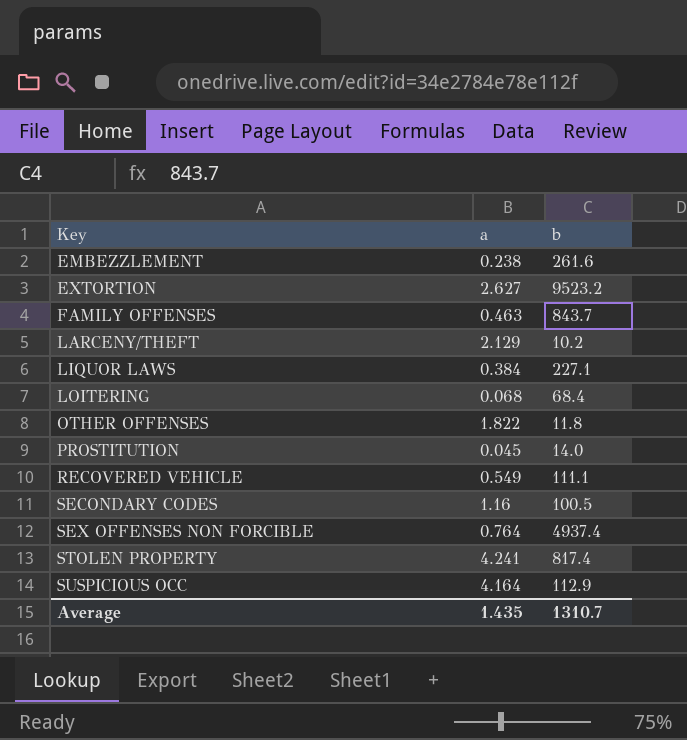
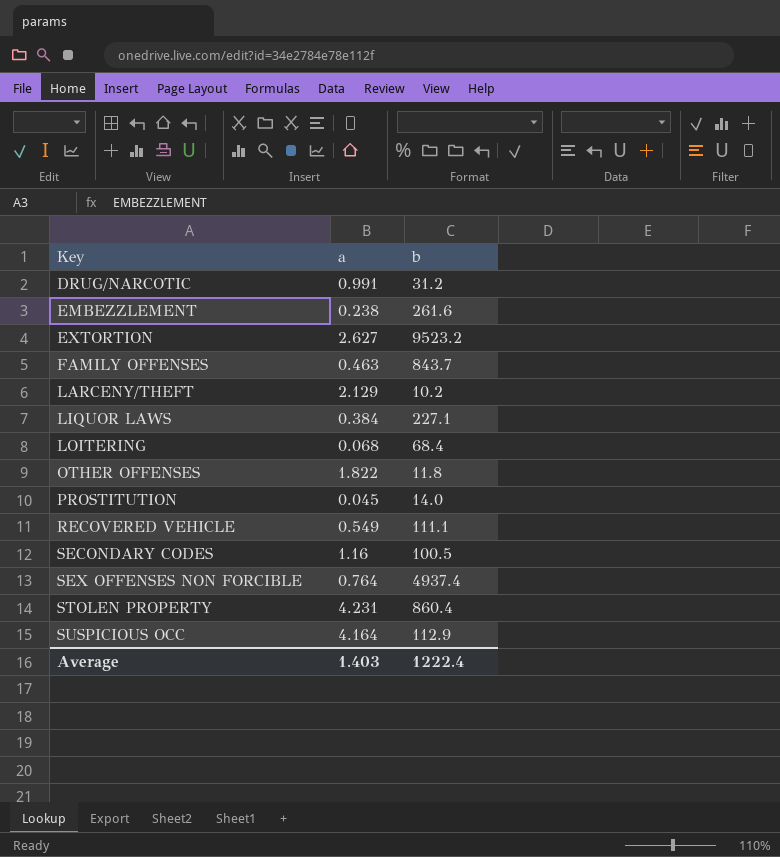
row DRUG/NARCOTIC: none -> 0.991 | 31.2
STOLEN PROPERTY | a: 4.241 -> 4.231
STOLEN PROPERTY | b: 817.4 -> 860.4
Average | a: 1.435 -> 1.403
Average | b: 1310.7 -> 1222.4

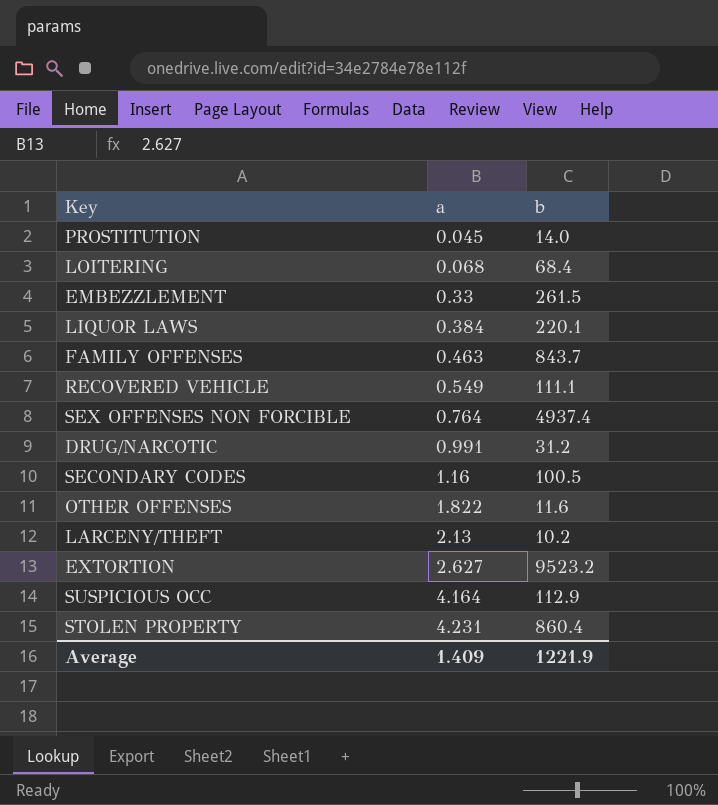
row order: Key ascending -> a ascending
EMBEZZLEMENT | a: 0.238 -> 0.33
EMBEZZLEMENT | b: 261.6 -> 261.5
LIQUOR LAWS | b: 227.1 -> 220.1
OTHER OFFENSES | b: 11.8 -> 11.6
LARCENY/THEFT | a: 2.129 -> 2.13
Average | a: 1.403 -> 1.409
Average | b: 1222.4 -> 1221.9

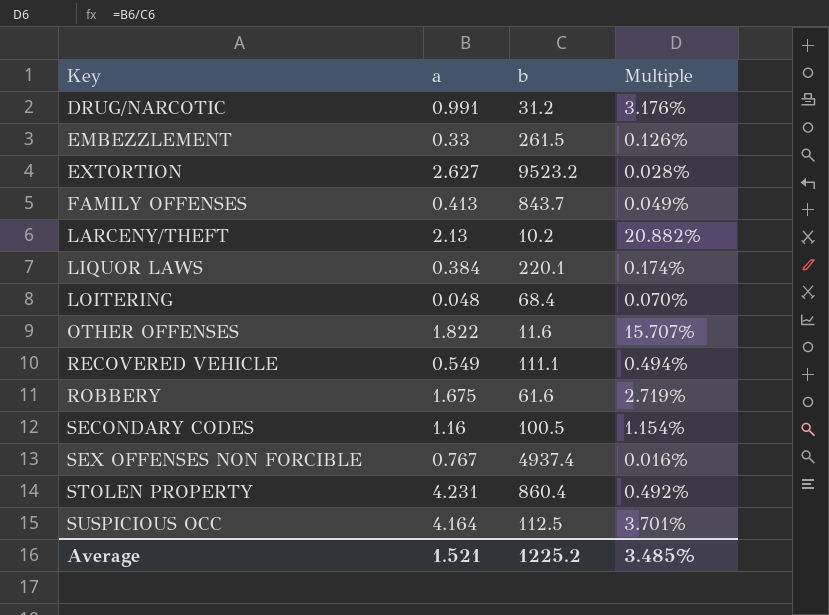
row order: a ascending -> Key ascending
column Multiple | formula: none -> [a] / [b]
row PROSTITUTION: 0.045 | 14.0 -> none
FAMILY OFFENSES | a: 0.463 -> 0.413
LOITERING | a: 0.068 -> 0.048
row ROBBERY: none -> 1.675 | 61.6 | 2.719%
SEX OFFENSES NON FORCIBLE | a: 0.764 -> 0.767
SUSPICIOUS OCC | b: 112.9 -> 112.5
Average | a: 1.409 -> 1.521
Average | b: 1221.9 -> 1225.2

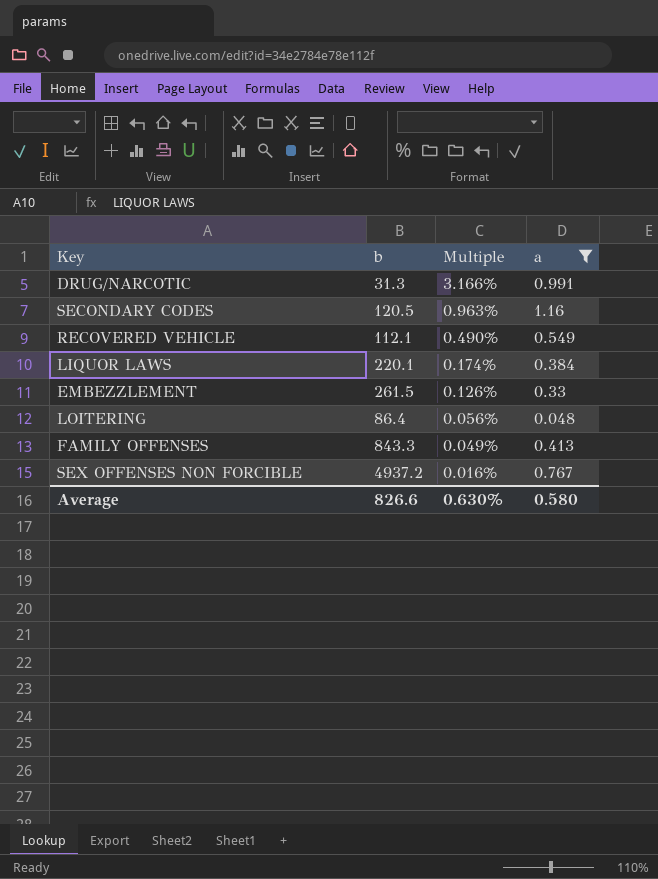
filter: none -> a <= 1.16
row order: Key ascending -> Multiple descending
column a | position: 2 -> 4
DRUG/NARCOTIC | b: 31.2 -> 31.3
DRUG/NARCOTIC | Multiple: 3.176% -> 3.166%
SECONDARY CODES | b: 100.5 -> 120.5
SECONDARY CODES | Multiple: 1.154% -> 0.963%
RECOVERED VEHICLE | b: 111.1 -> 112.1
RECOVERED VEHICLE | Multiple: 0.494% -> 0.490%
LOITERING | b: 68.4 -> 86.4
LOITERING | Multiple: 0.070% -> 0.056%
FAMILY OFFENSES | b: 843.7 -> 843.3
SEX OFFENSES NON FORCIBLE | b: 4937.4 -> 4937.2
Average | b: 1225.2 -> 826.6
Average | Multiple: 3.485% -> 0.630%
Average | a: 1.521 -> 0.580

